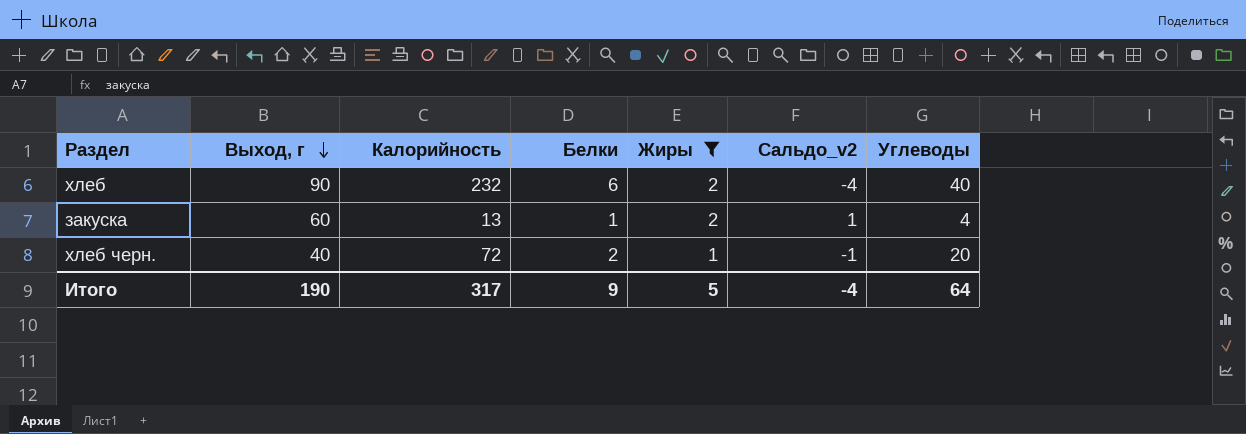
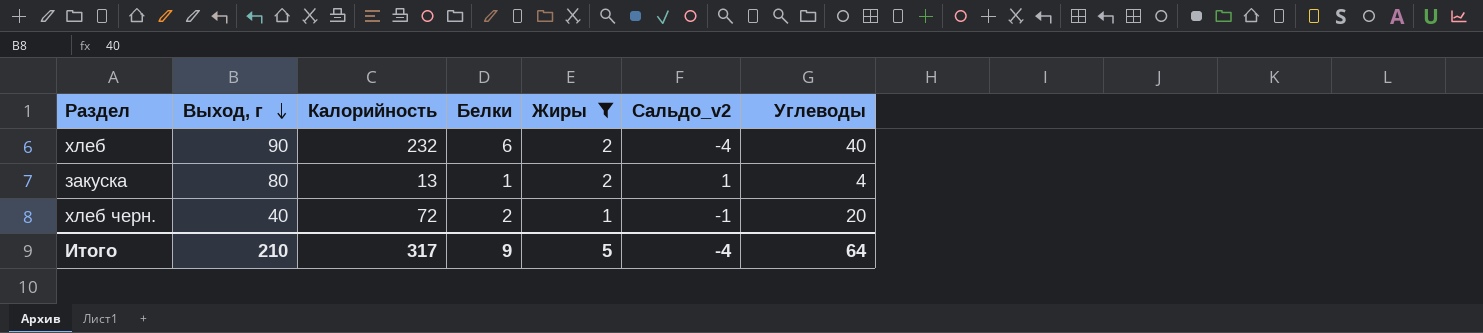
закуска | Выход, г: 60 -> 80
Итого | Выход, г: 190 -> 210

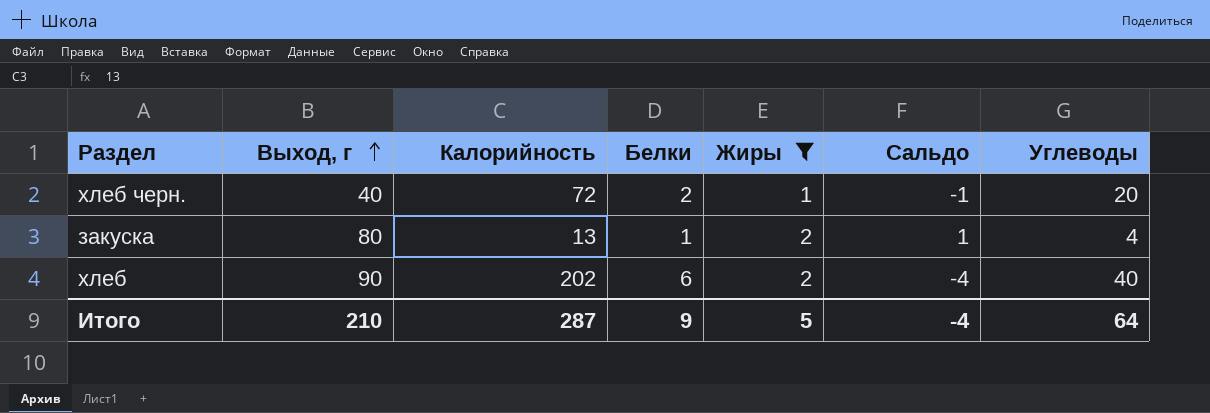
row order: Выход, г descending -> Выход, г ascending
column name: Сальдо_v2 -> Сальдо
хлеб | Калорийность: 232 -> 202
Итого | Калорийность: 317 -> 287

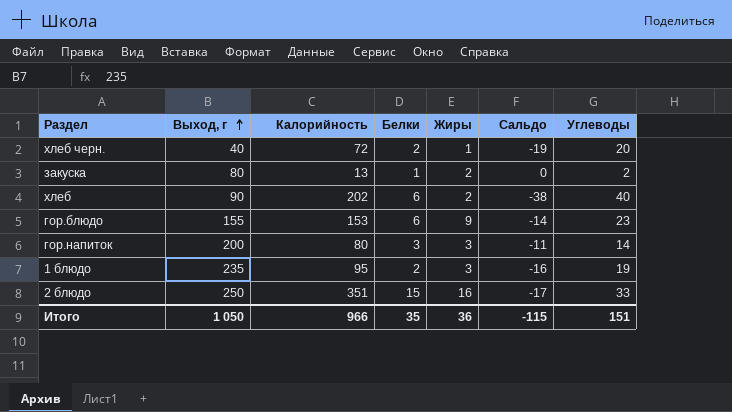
filter: Жиры <= 2 -> none
column Сальдо | formula: [Жиры] - [Белки] -> [Жиры] - [Углеводы]
закуска | Углеводы: 4 -> 2
Итого | Выход, г: 210 -> 1 050
Итого | Калорийность: 287 -> 966
Итого | Белки: 9 -> 35
Итого | Жиры: 5 -> 36
Итого | Сальдо: -4 -> -115
Итого | Углеводы: 64 -> 151

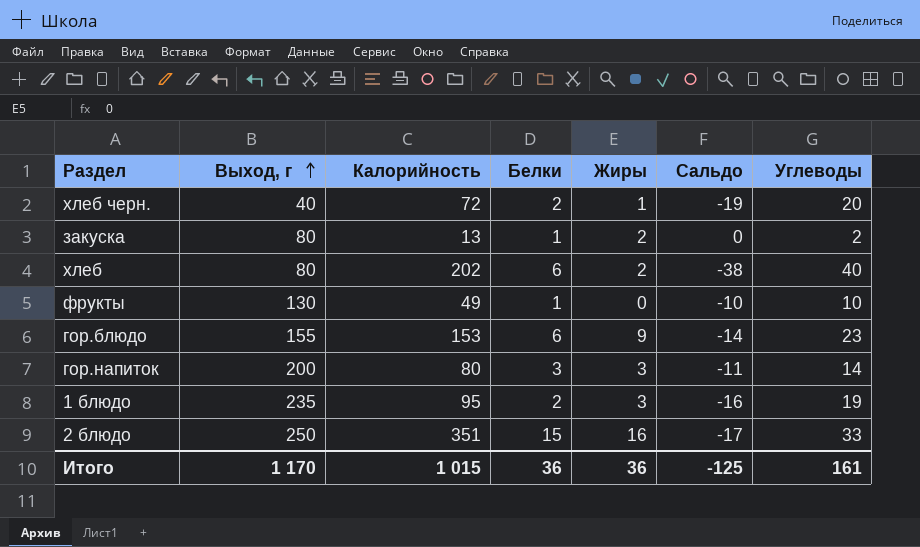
хлеб | Выход, г: 90 -> 80
row фрукты: none -> 130 | 49 | 1 | 0 | -10 | 10
Итого | Выход, г: 1 050 -> 1 170
Итого | Калорийность: 966 -> 1 015
Итого | Белки: 35 -> 36
Итого | Сальдо: -115 -> -125
Итого | Углеводы: 151 -> 161

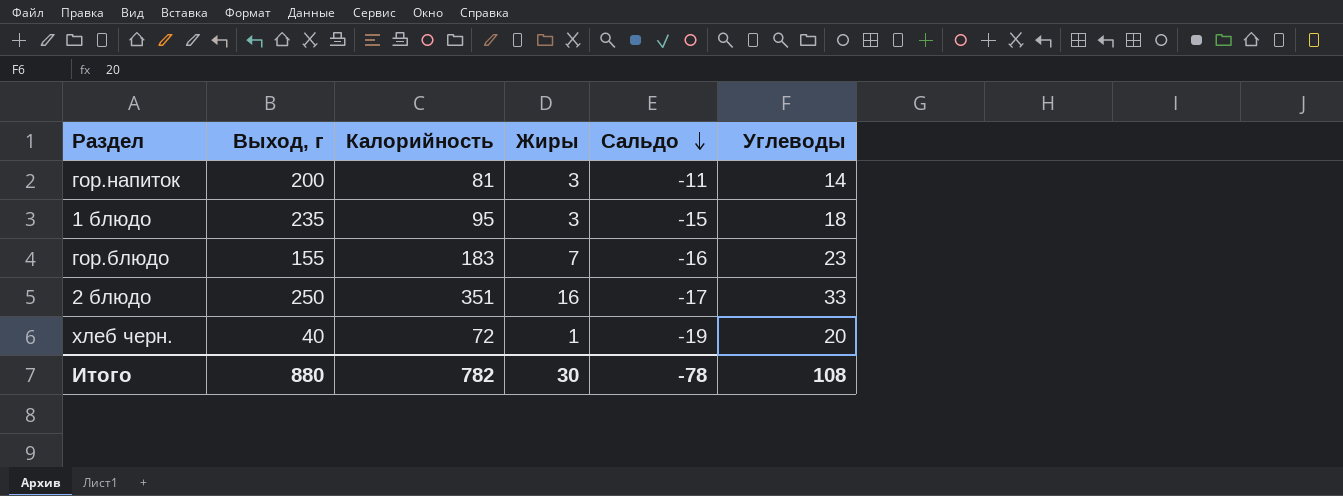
row order: Выход, г ascending -> Сальдо descending
column Белки | position: 4 -> none
row закуска: 80 | 13 | 1 | 2 | 0 | 2 -> none
row хлеб: 80 | 202 | 6 | 2 | -38 | 40 -> none
row фрукты: 130 | 49 | 1 | 0 | -10 | 10 -> none
гор.напиток | Калорийность: 80 -> 81
1 блюдо | Сальдо: -16 -> -15
1 блюдо | Углеводы: 19 -> 18
гор.блюдо | Калорийность: 153 -> 183
гор.блюдо | Жиры: 9 -> 7
гор.блюдо | Сальдо: -14 -> -16
Итого | Выход, г: 1 170 -> 880
Итого | Калорийность: 1 015 -> 782
Итого | Жиры: 36 -> 30
Итого | Сальдо: -125 -> -78
Итого | Углеводы: 161 -> 108

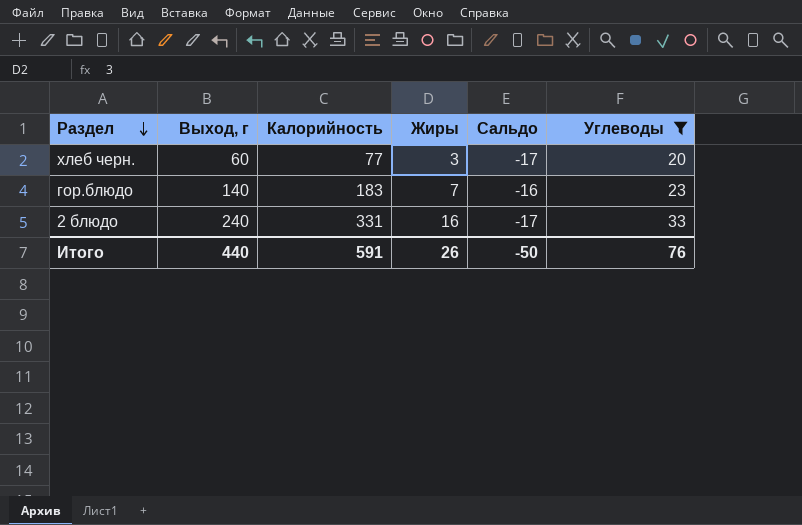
filter: none -> Углеводы >= 20
row order: Сальдо descending -> Раздел descending
хлеб черн. | Выход, г: 40 -> 60
хлеб черн. | Калорийность: 72 -> 77
хлеб черн. | Жиры: 1 -> 3
хлеб черн. | Сальдо: -19 -> -17
гор.блюдо | Выход, г: 155 -> 140
2 блюдо | Выход, г: 250 -> 240
2 блюдо | Калорийность: 351 -> 331
Итого | Выход, г: 880 -> 440
Итого | Калорийность: 782 -> 591
Итого | Жиры: 30 -> 26
Итого | Сальдо: -78 -> -50
Итого | Углеводы: 108 -> 76

